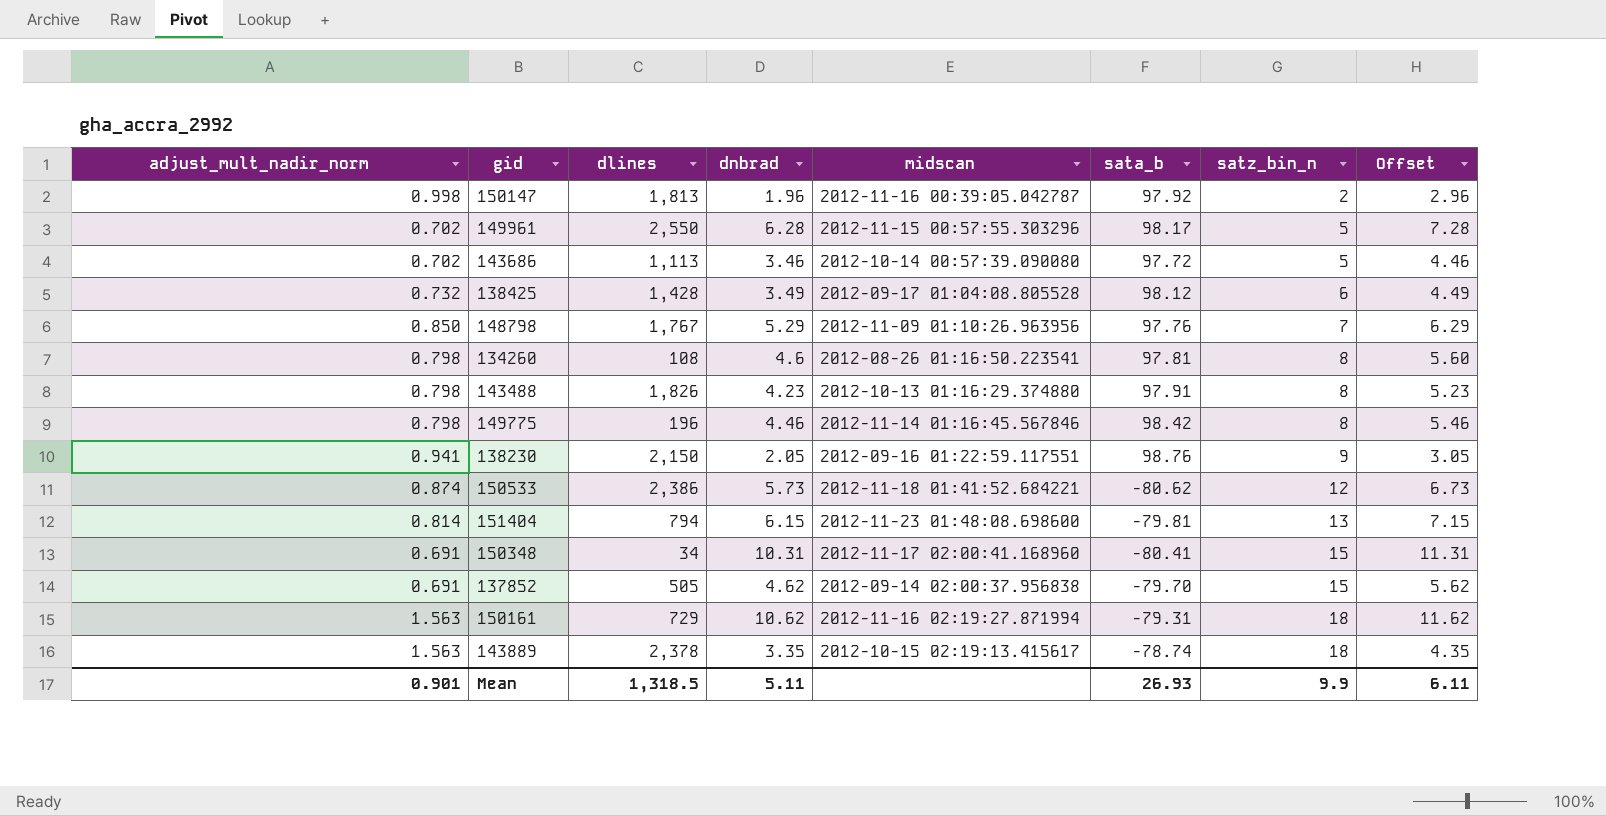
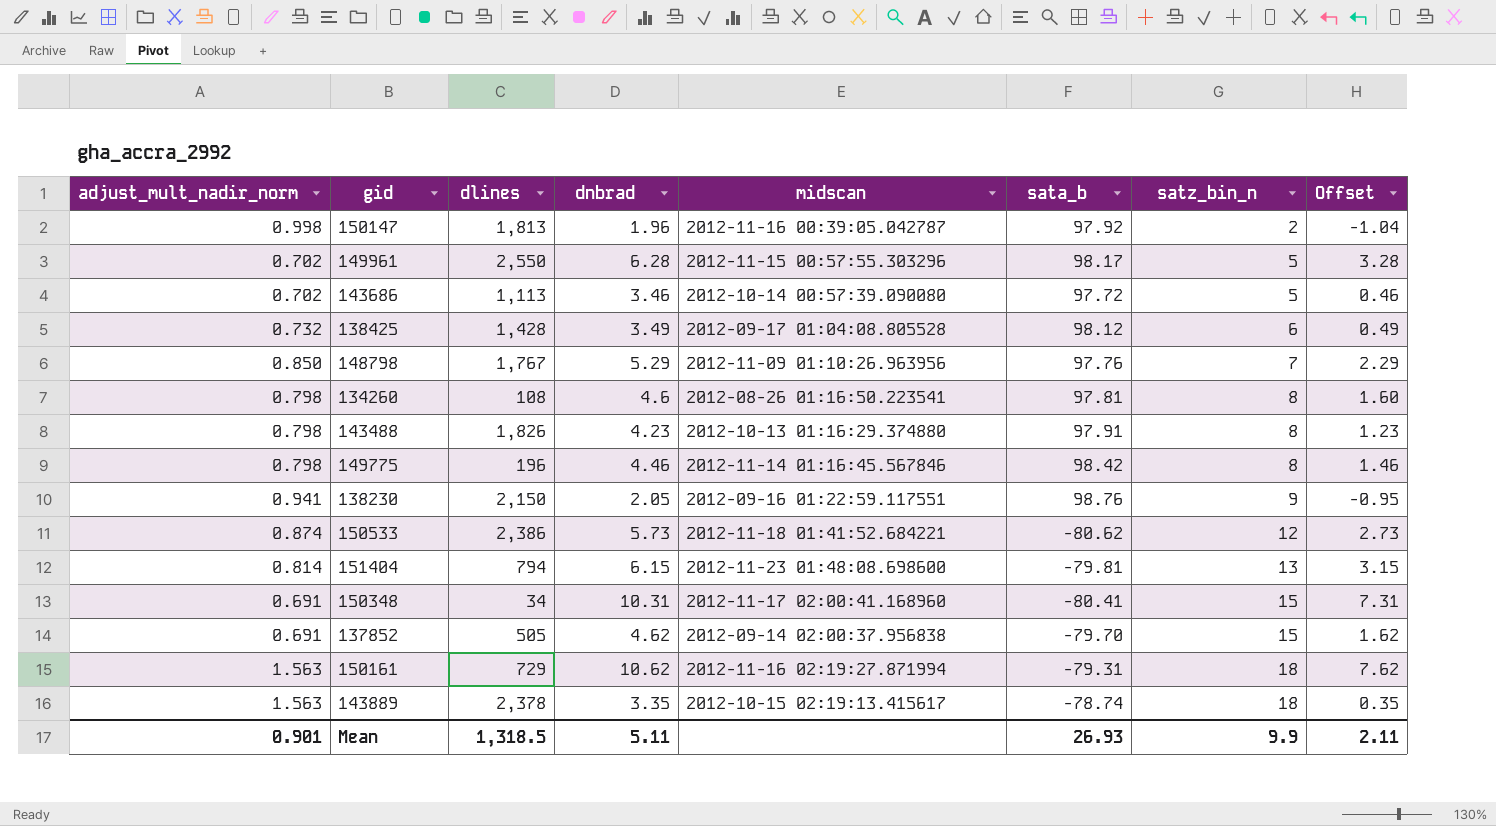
column Offset | formula: [dnbrad] + 1 -> [dnbrad] - 3
Mean | Offset: 6.11 -> 2.11

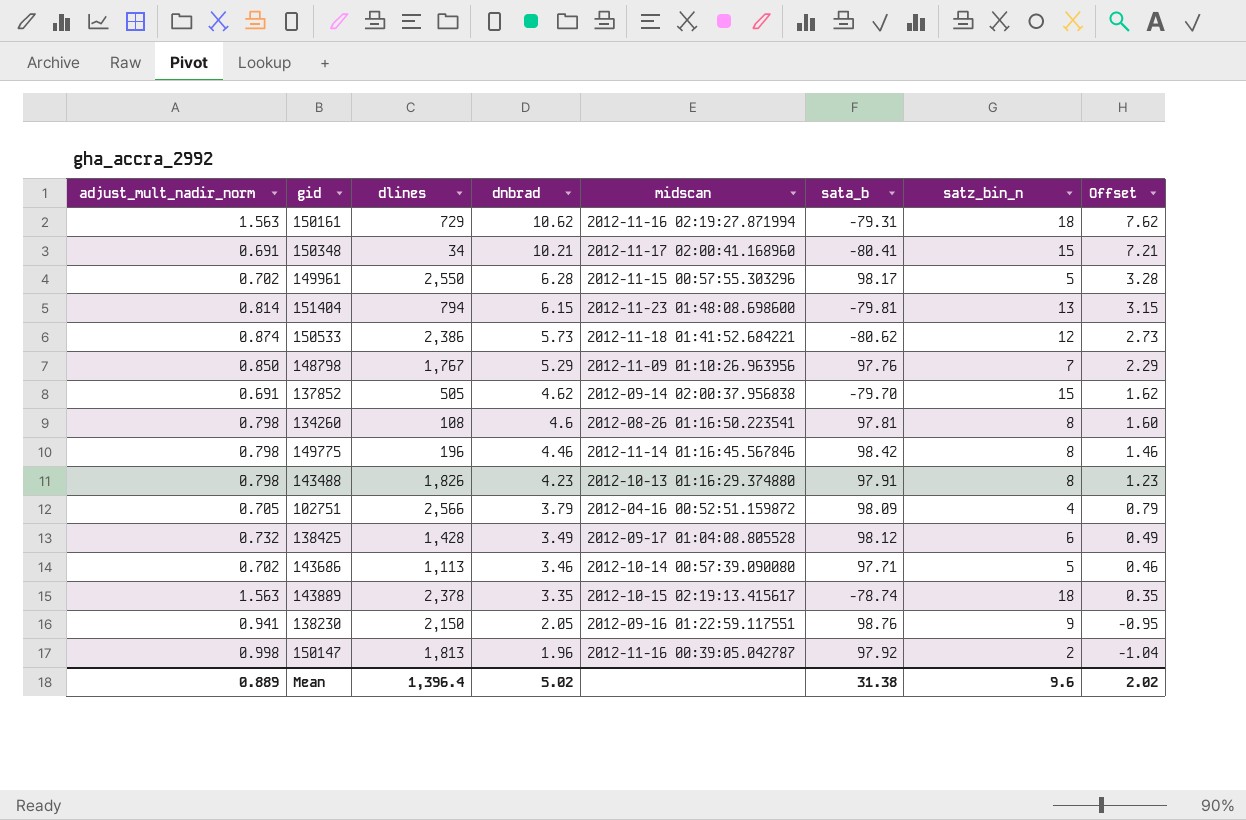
row order: satz_bin_n ascending -> dnbrad descending
150348 | dnbrad: 10.31 -> 10.21
150348 | Offset: 7.31 -> 7.21
row 102751: none -> 0.705 | 2,566 | 3.79 | 2012-04-16 00:52:51.159872 | 98.09 | 4 | 0.79
143686 | sata_b: 97.72 -> 97.71
Mean | adjust_mult_nadir_norm: 0.901 -> 0.889
Mean | dlines: 1,318.5 -> 1,396.4
Mean | dnbrad: 5.11 -> 5.02
Mean | sata_b: 26.93 -> 31.38
Mean | satz_bin_n: 9.9 -> 9.6
Mean | Offset: 2.11 -> 2.02

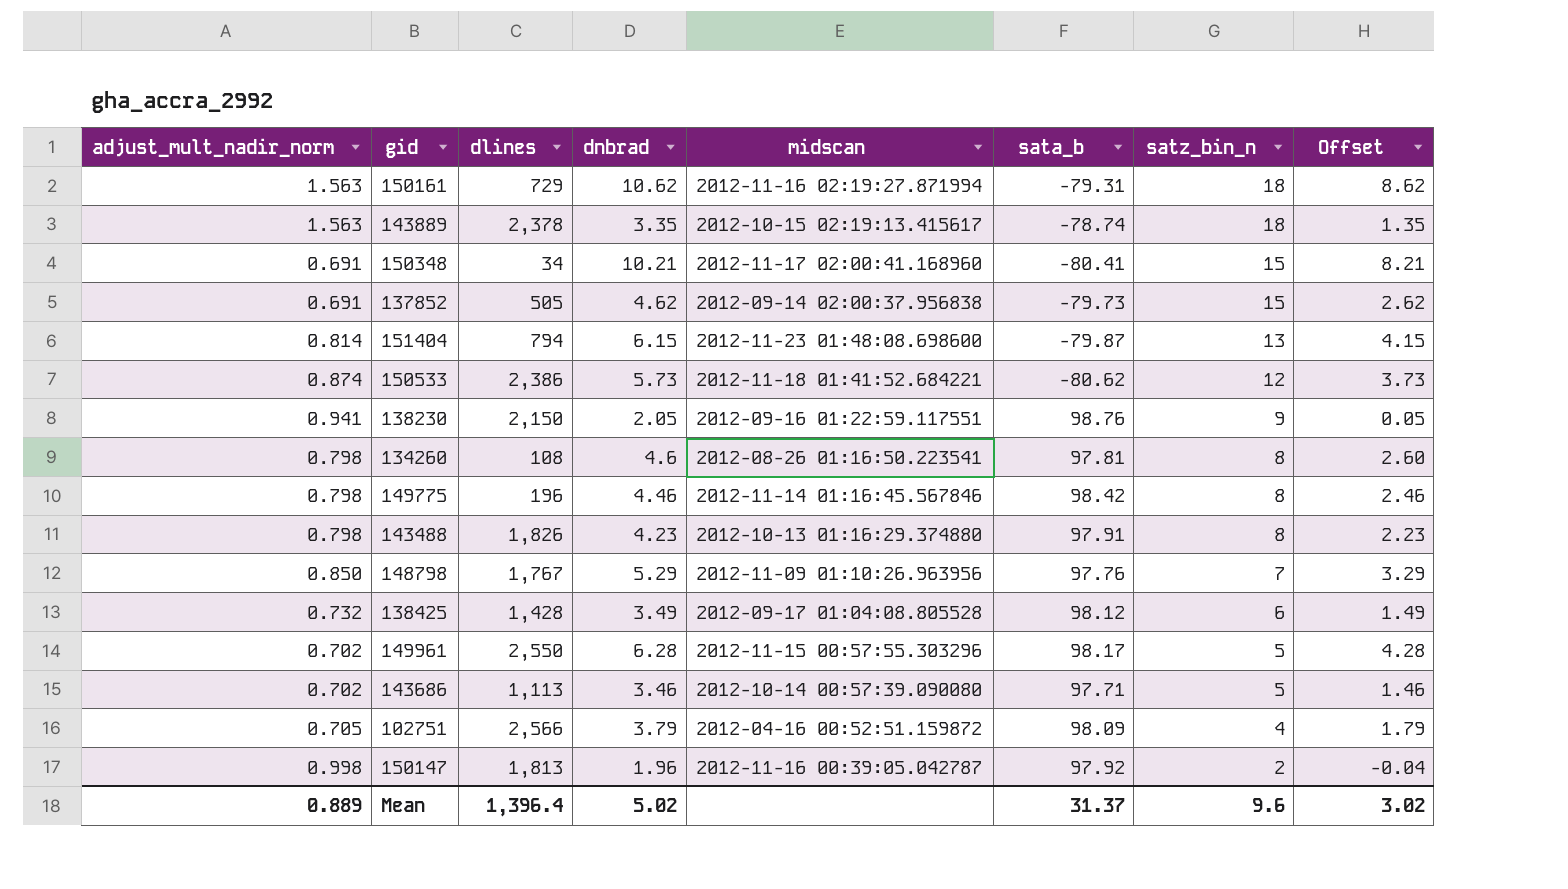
row order: dnbrad descending -> satz_bin_n descending
column Offset | formula: [dnbrad] - 3 -> [dnbrad] - 2
137852 | sata_b: -79.70 -> -79.73
151404 | sata_b: -79.81 -> -79.87
Mean | sata_b: 31.38 -> 31.37
Mean | Offset: 2.02 -> 3.02

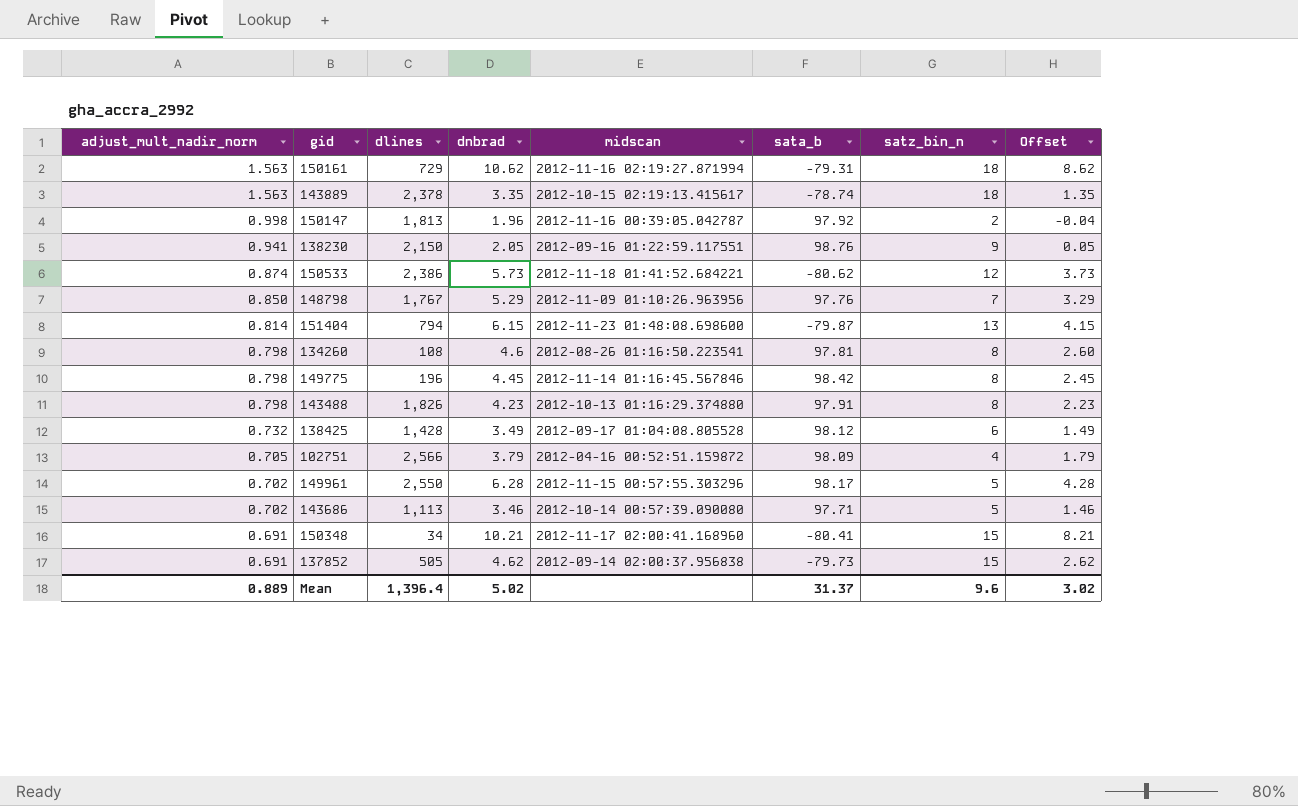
row order: satz_bin_n descending -> adjust_mult_nadir_norm descending
149775 | dnbrad: 4.46 -> 4.45
149775 | Offset: 2.46 -> 2.45

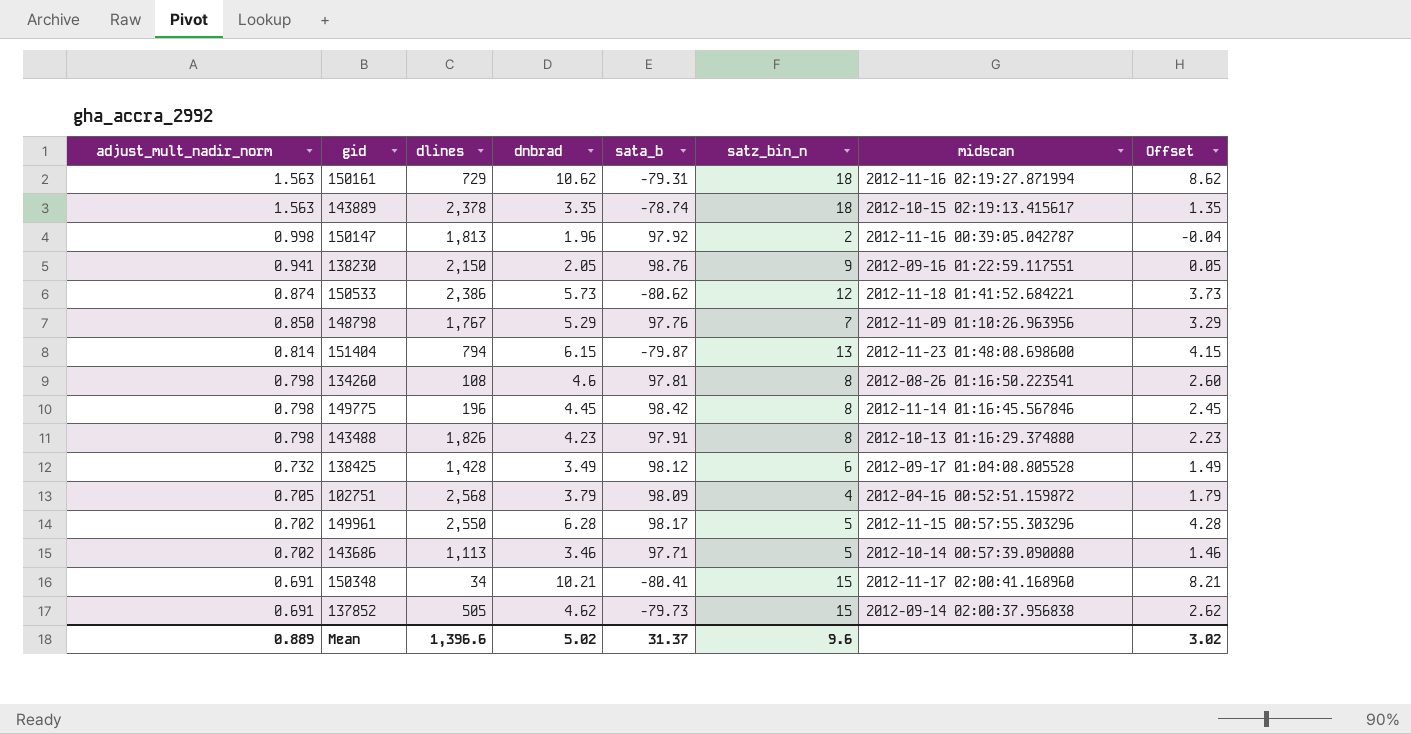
column midscan | position: 5 -> 7
102751 | dlines: 2,566 -> 2,568
Mean | dlines: 1,396.4 -> 1,396.6

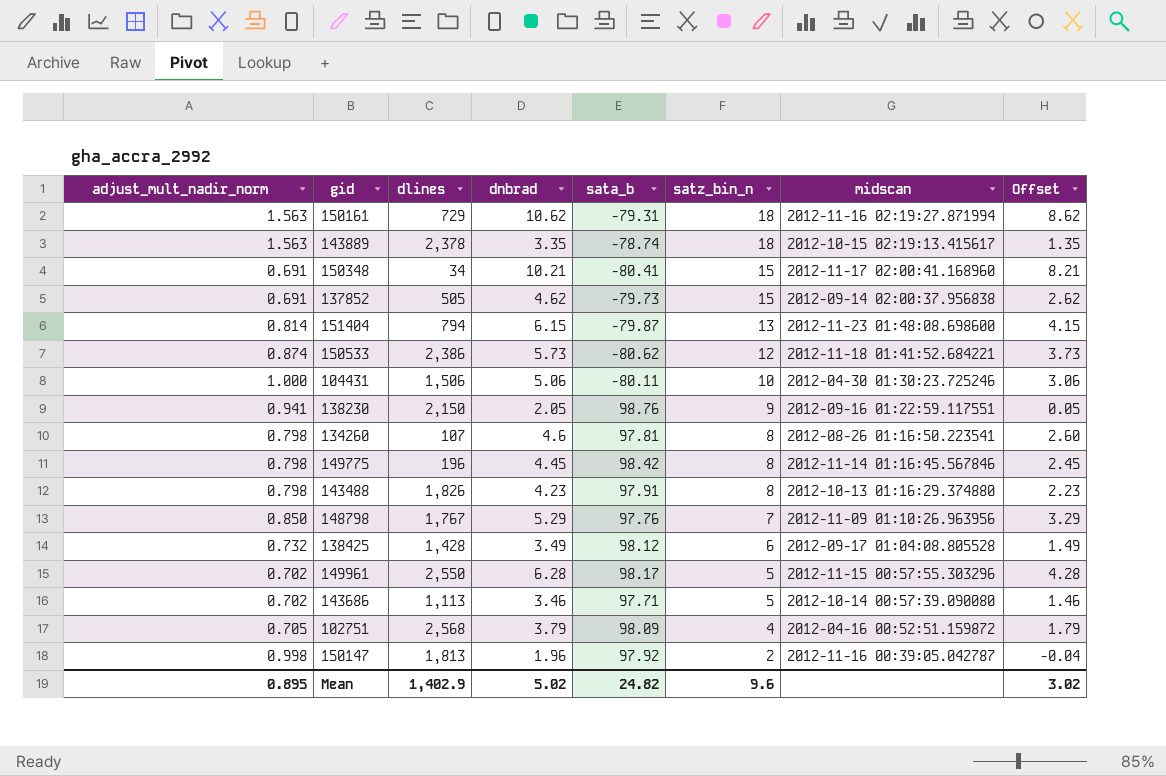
row order: adjust_mult_nadir_norm descending -> satz_bin_n descending
row 104431: none -> 1.000 | 1,506 | 5.06 | -80.11 | 10 | 2012-04-30 01:30:23.725246 | 3.06
134260 | dlines: 108 -> 107
Mean | adjust_mult_nadir_norm: 0.889 -> 0.895
Mean | dlines: 1,396.6 -> 1,402.9
Mean | sata_b: 31.37 -> 24.82

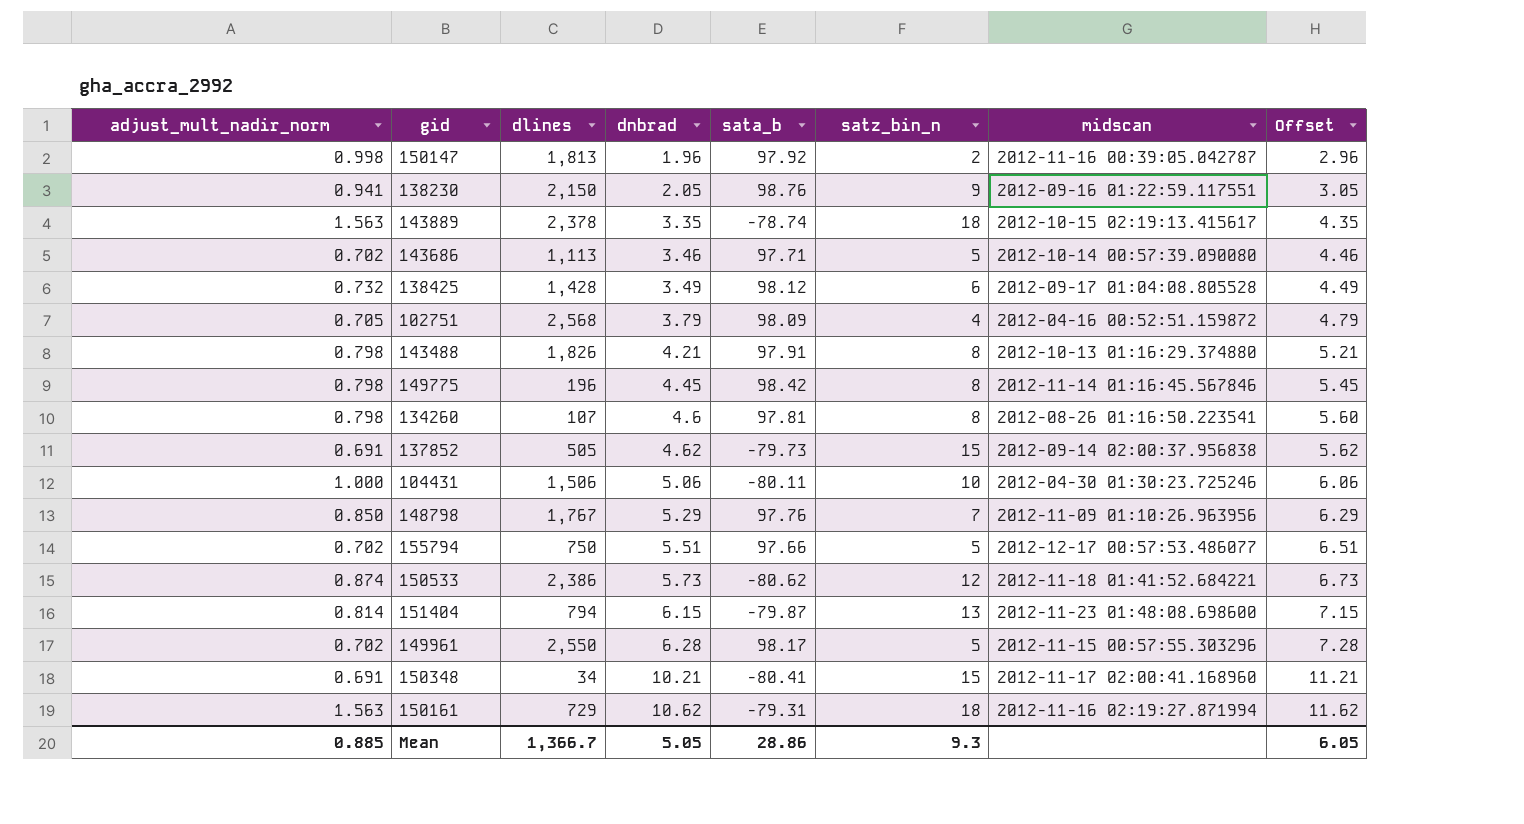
row order: satz_bin_n descending -> dnbrad ascending
column Offset | formula: [dnbrad] - 2 -> [dnbrad] + 1
143488 | dnbrad: 4.23 -> 4.21
row 155794: none -> 0.702 | 750 | 5.51 | 97.66 | 5 | 2012-12-17 00:57:53.486077 | 6.51
Mean | adjust_mult_nadir_norm: 0.895 -> 0.885
Mean | dlines: 1,402.9 -> 1,366.7
Mean | dnbrad: 5.02 -> 5.05
Mean | sata_b: 24.82 -> 28.86
Mean | satz_bin_n: 9.6 -> 9.3
Mean | Offset: 3.02 -> 6.05

